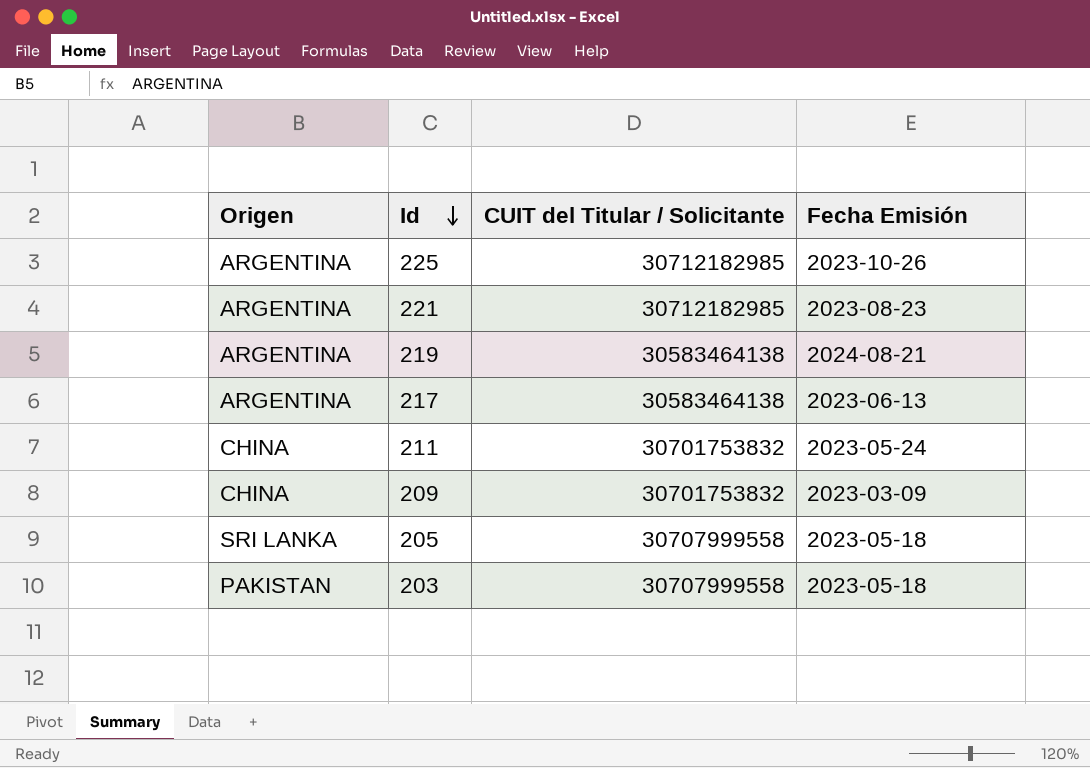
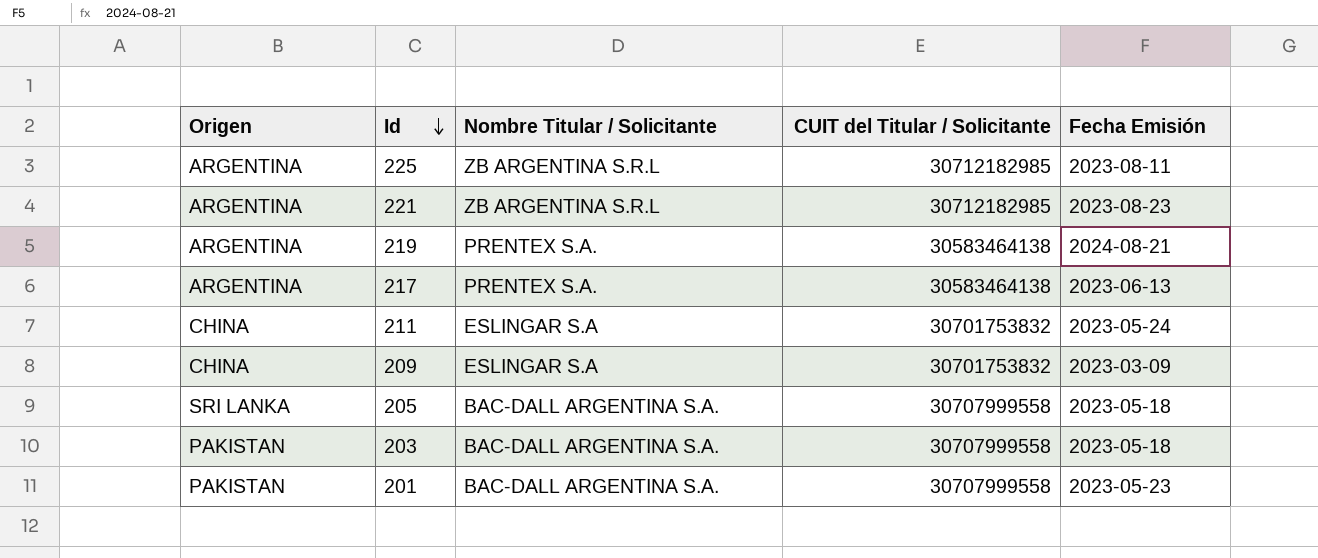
column Nombre Titular / Solicitante | position: none -> 3
225 | Fecha Emisión: 2023-10-26 -> 2023-08-11
row 201: none -> PAKISTAN | BAC-DALL ARGENTINA S.A. | 30707999558 | 2023-05-23

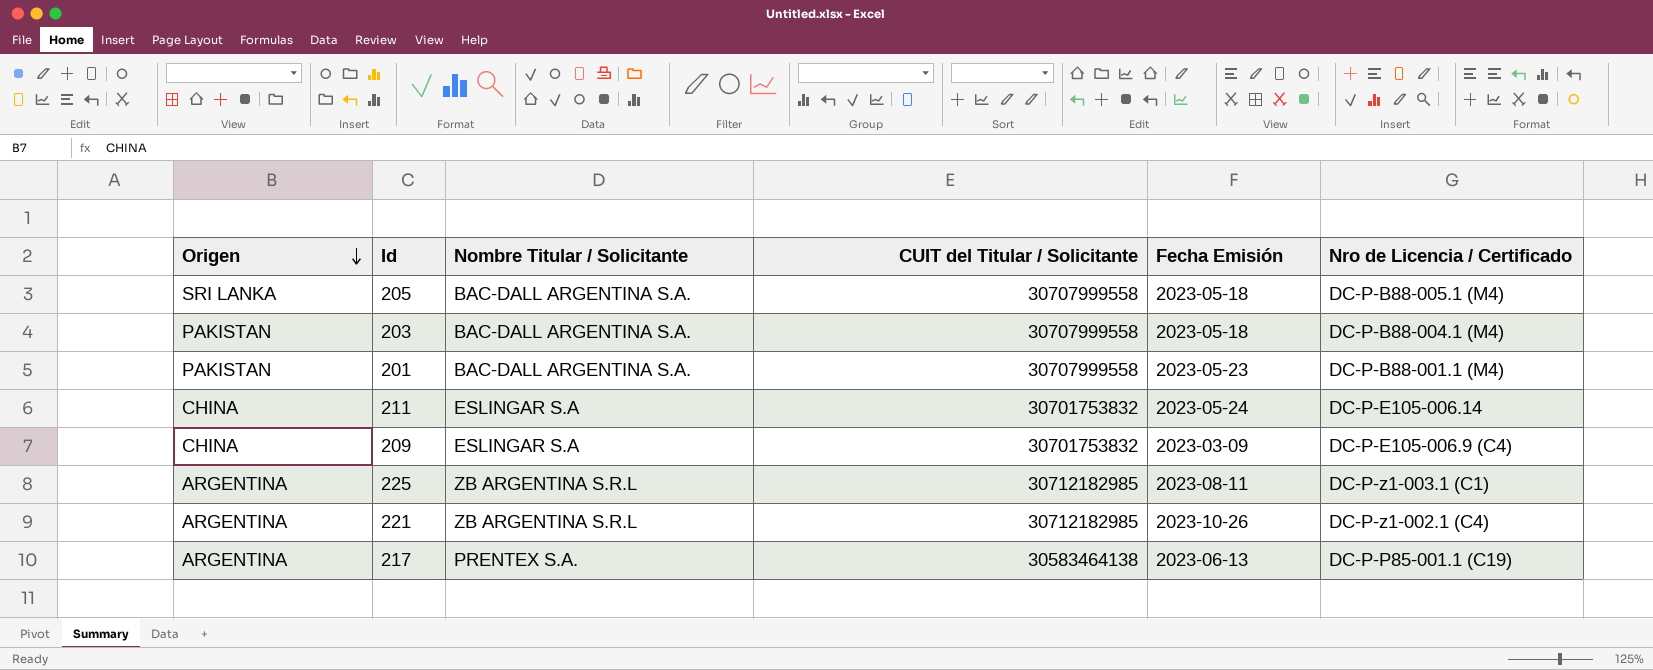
row order: Id descending -> Origen descending
column Nro de Licencia / Certificado | position: none -> 6
row 219: ARGENTINA | PRENTEX S.A. | 30583464138 | 2024-08-21 -> none
221 | Fecha Emisión: 2023-08-23 -> 2023-10-26

